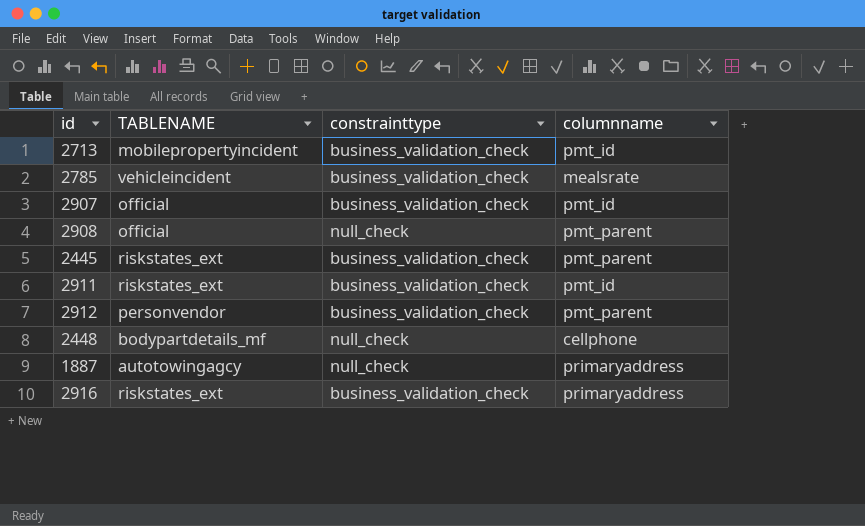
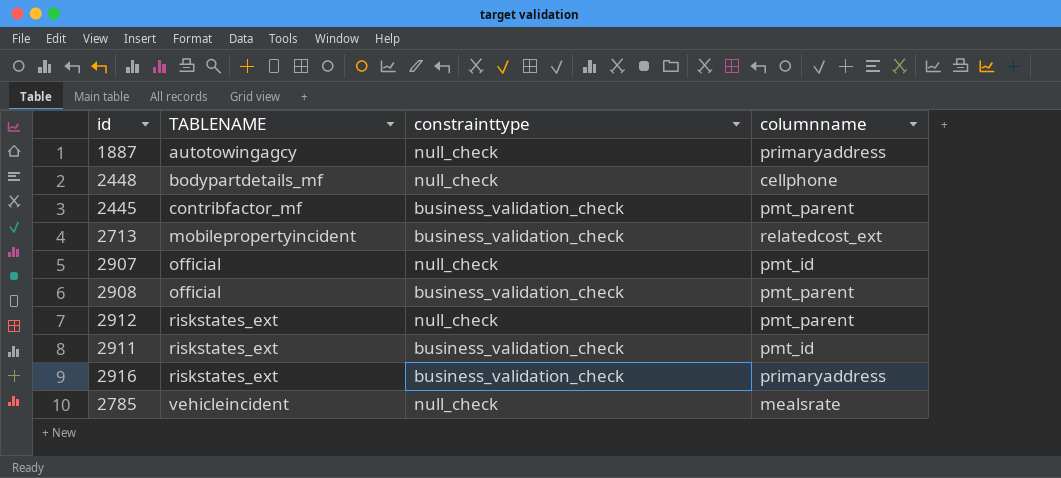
row order: none -> TABLENAME ascending
2445 | TABLENAME: riskstates_ext -> contribfactor_mf
2713 | columnname: pmt_id -> relatedcost_ext
2907 | constrainttype: business_validation_check -> null_check
2908 | constrainttype: null_check -> business_validation_check
2912 | TABLENAME: personvendor -> riskstates_ext
2912 | constrainttype: business_validation_check -> null_check
2785 | constrainttype: business_validation_check -> null_check

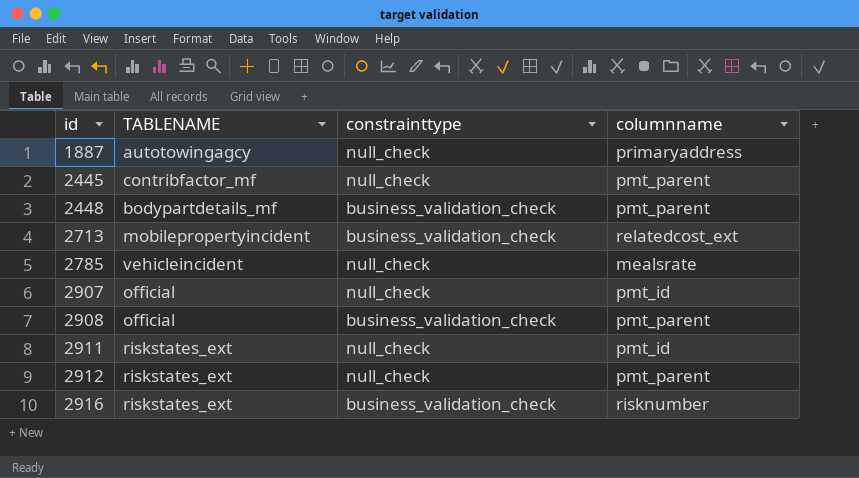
row order: TABLENAME ascending -> id ascending
2445 | constrainttype: business_validation_check -> null_check
2448 | constrainttype: null_check -> business_validation_check
2448 | columnname: cellphone -> pmt_parent
2911 | constrainttype: business_validation_check -> null_check
2916 | columnname: primaryaddress -> risknumber

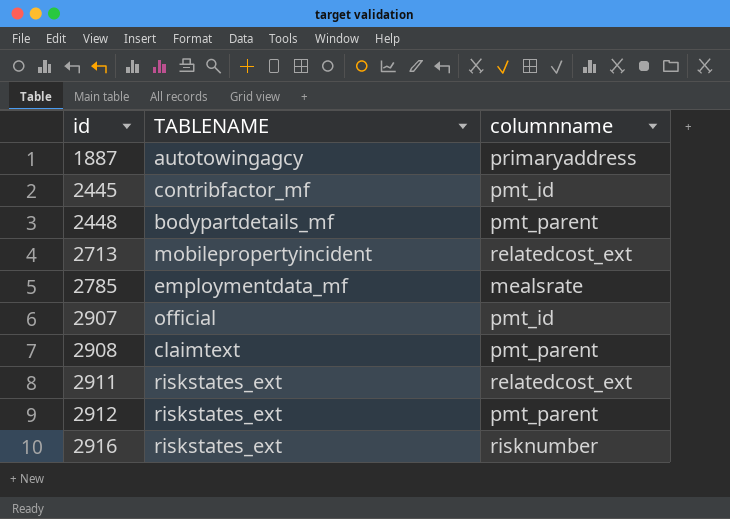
column constrainttype | position: 3 -> none
2445 | columnname: pmt_parent -> pmt_id
2785 | TABLENAME: vehicleincident -> employmentdata_mf
2908 | TABLENAME: official -> claimtext
2911 | columnname: pmt_id -> relatedcost_ext

